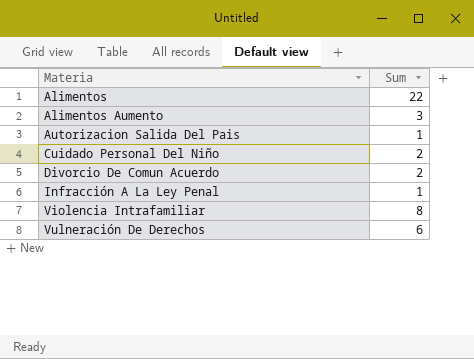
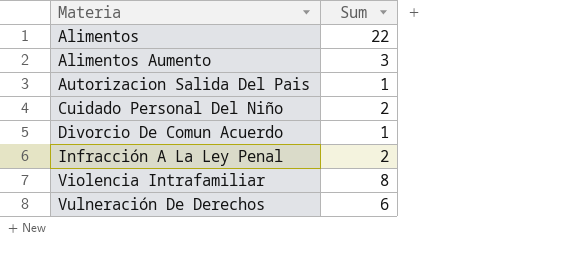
Divorcio De Comun Acuerdo | Sum: 2 -> 1
Infracción A La Ley Penal | Sum: 1 -> 2

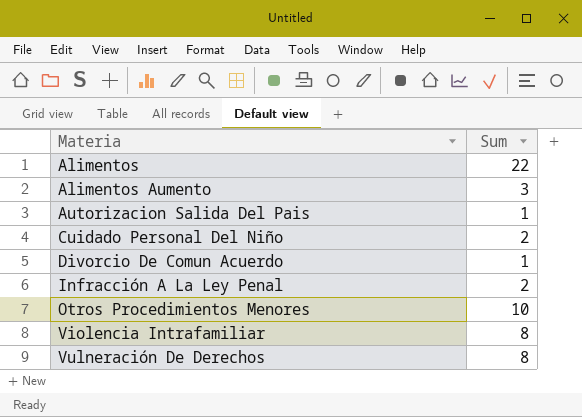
row Otros Procedimientos Menores: none -> 10
Vulneración De Derechos | Sum: 6 -> 8

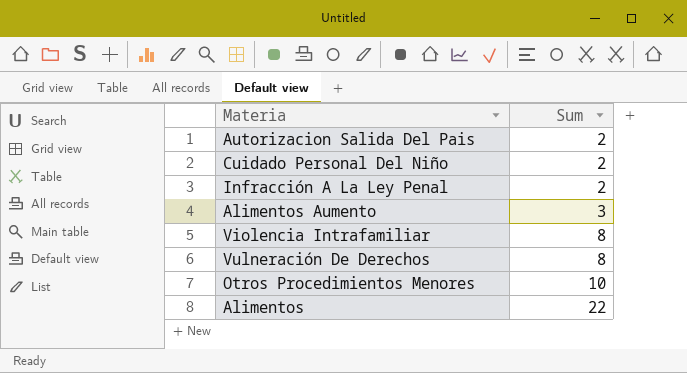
row order: Materia ascending -> Sum ascending
row Divorcio De Comun Acuerdo: 1 -> none
Autorizacion Salida Del Pais | Sum: 1 -> 2

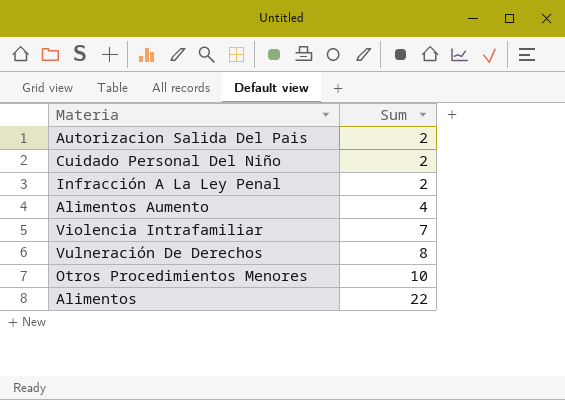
Alimentos Aumento | Sum: 3 -> 4
Violencia Intrafamiliar | Sum: 8 -> 7

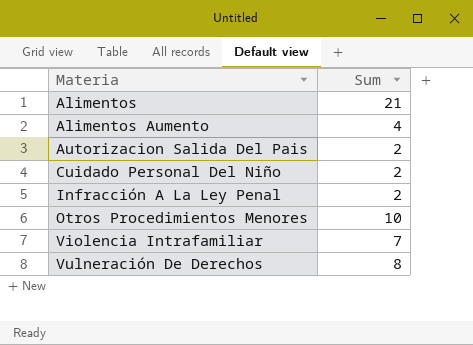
row order: Sum ascending -> Materia ascending
Alimentos | Sum: 22 -> 21

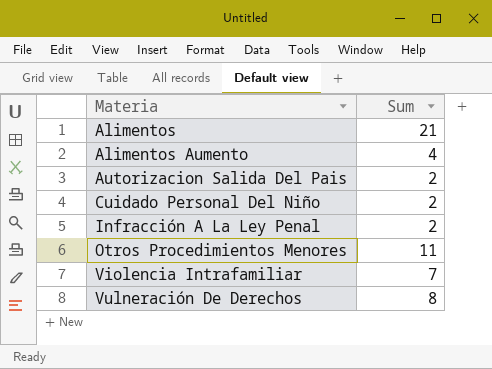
Otros Procedimientos Menores | Sum: 10 -> 11

